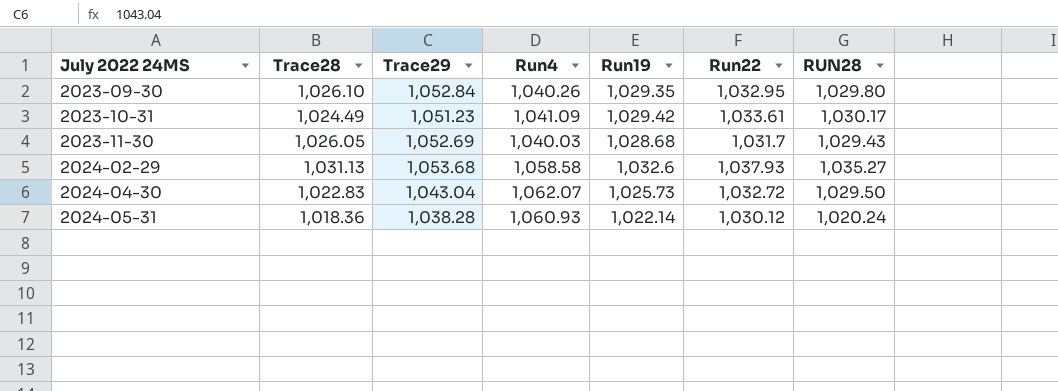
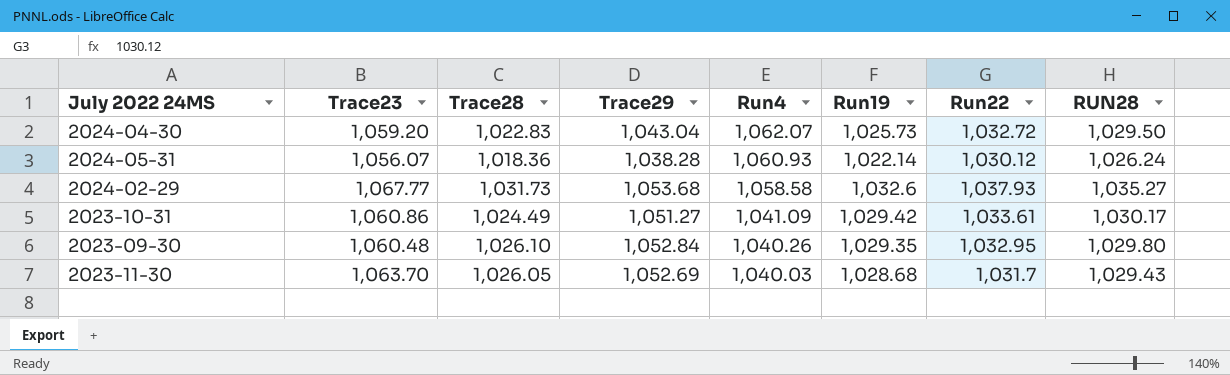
row order: July 2022 24MS ascending -> Run4 descending
column Trace23 | position: none -> 2
2024-05-31 | RUN28: 1,020.24 -> 1,026.24
2024-02-29 | Trace28: 1,031.13 -> 1,031.73
2023-10-31 | Trace29: 1,051.23 -> 1,051.27

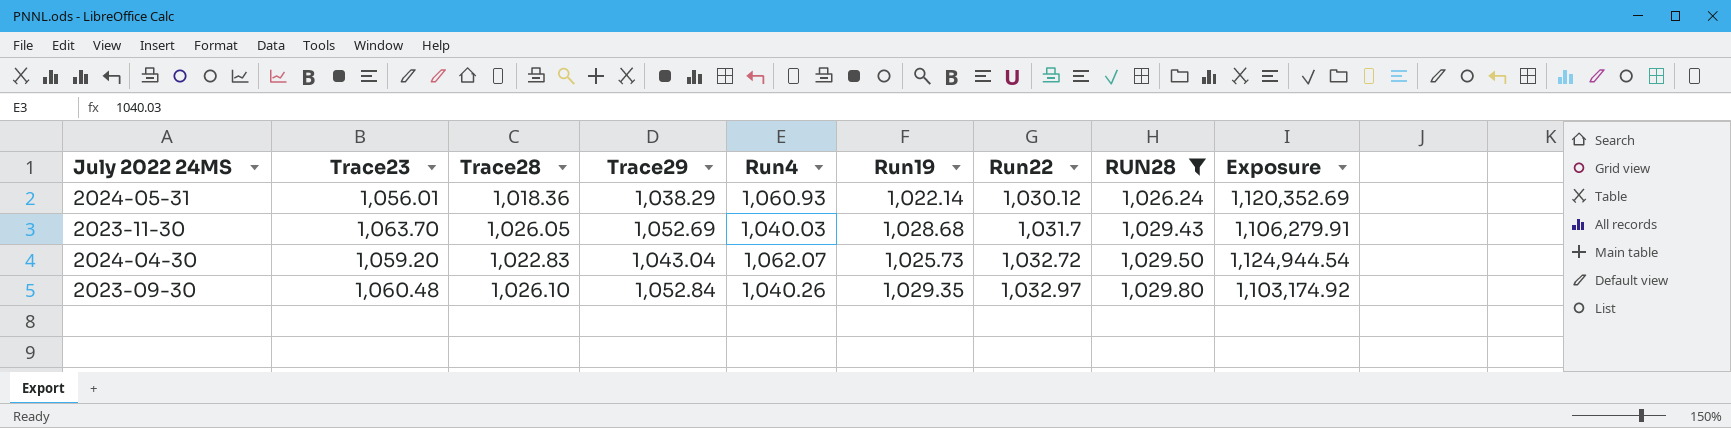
filter: none -> RUN28 <= 1,029.80
row order: Run4 descending -> Run22 ascending
column Exposure | formula: none -> [Trace23] * [Run4]
2024-05-31 | Trace23: 1,056.07 -> 1,056.01
2024-05-31 | Trace29: 1,038.28 -> 1,038.29
2023-09-30 | Run22: 1,032.95 -> 1,032.97

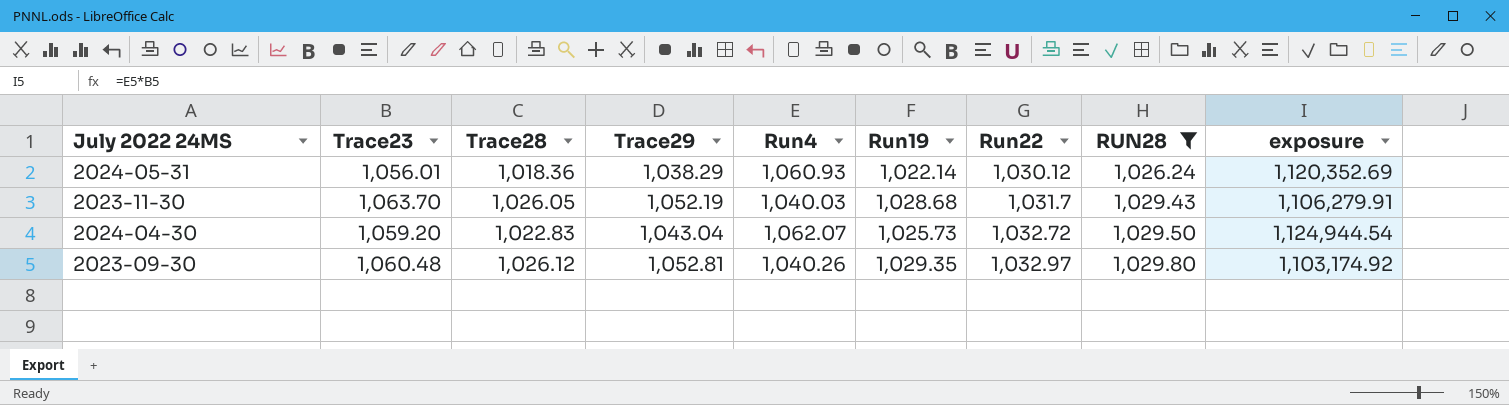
column name: Exposure -> exposure
2023-11-30 | Trace29: 1,052.69 -> 1,052.19
2023-09-30 | Trace28: 1,026.10 -> 1,026.12
2023-09-30 | Trace29: 1,052.84 -> 1,052.81

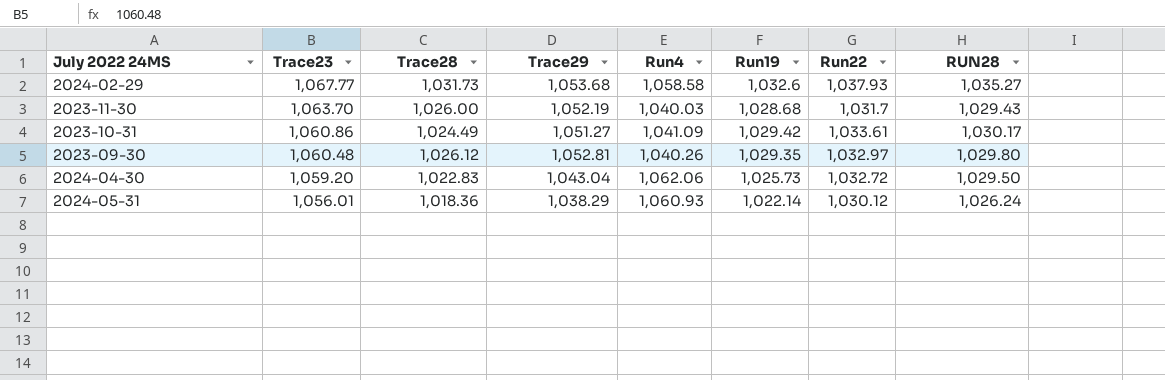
filter: RUN28 <= 1,029.80 -> none
row order: Run22 ascending -> Trace23 descending
column exposure | formula: [Trace23] * [Run4] -> none
2023-11-30 | Trace28: 1,026.05 -> 1,026.00
2024-04-30 | Run4: 1,062.07 -> 1,062.06

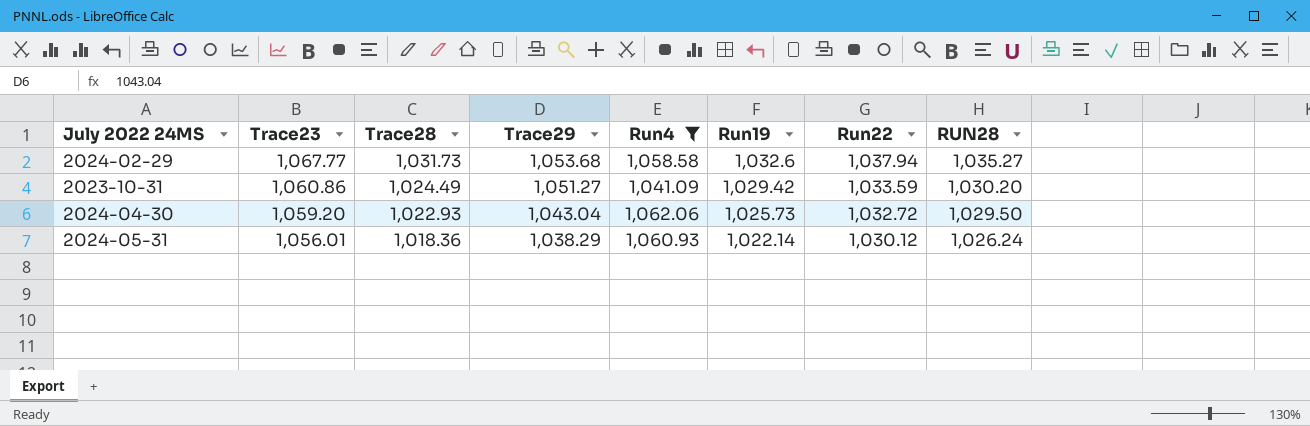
filter: none -> Run4 >= 1,041.09
2024-02-29 | Run22: 1,037.93 -> 1,037.94
2023-10-31 | Run22: 1,033.61 -> 1,033.59
2023-10-31 | RUN28: 1,030.17 -> 1,030.20
2024-04-30 | Trace28: 1,022.83 -> 1,022.93

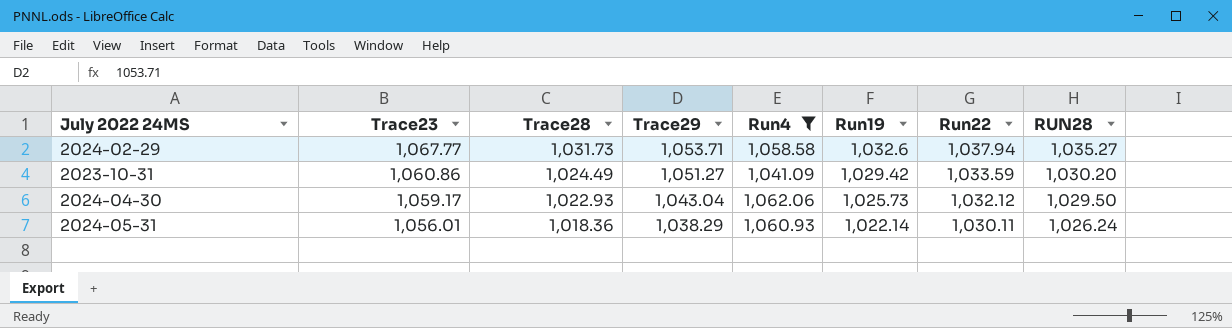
2024-02-29 | Trace29: 1,053.68 -> 1,053.71
2024-04-30 | Trace23: 1,059.20 -> 1,059.17
2024-04-30 | Run22: 1,032.72 -> 1,032.12
2024-05-31 | Run22: 1,030.12 -> 1,030.11

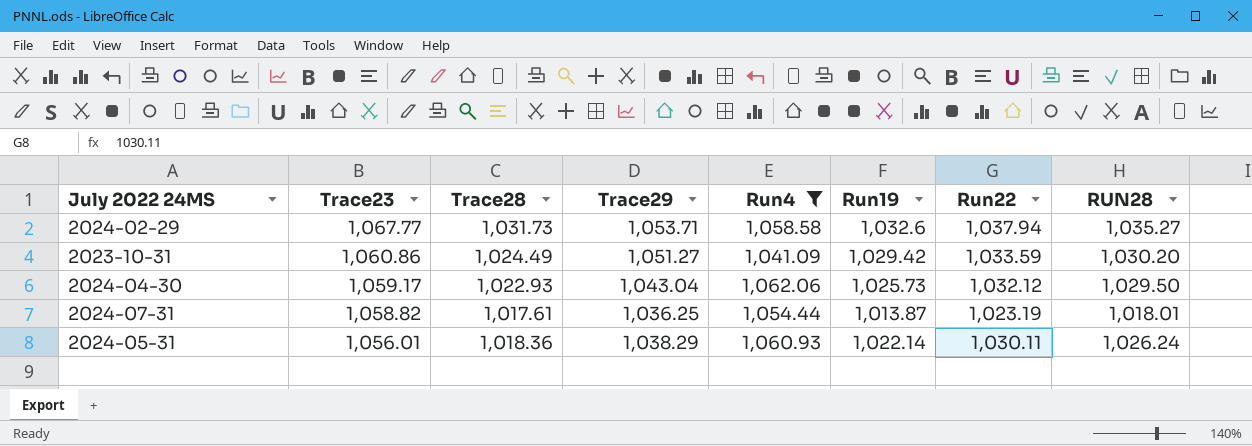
row 2024-07-31: none -> 1,058.82 | 1,017.61 | 1,036.25 | 1,054.44 | 1,013.87 | 1,023.19 | 1,018.01

